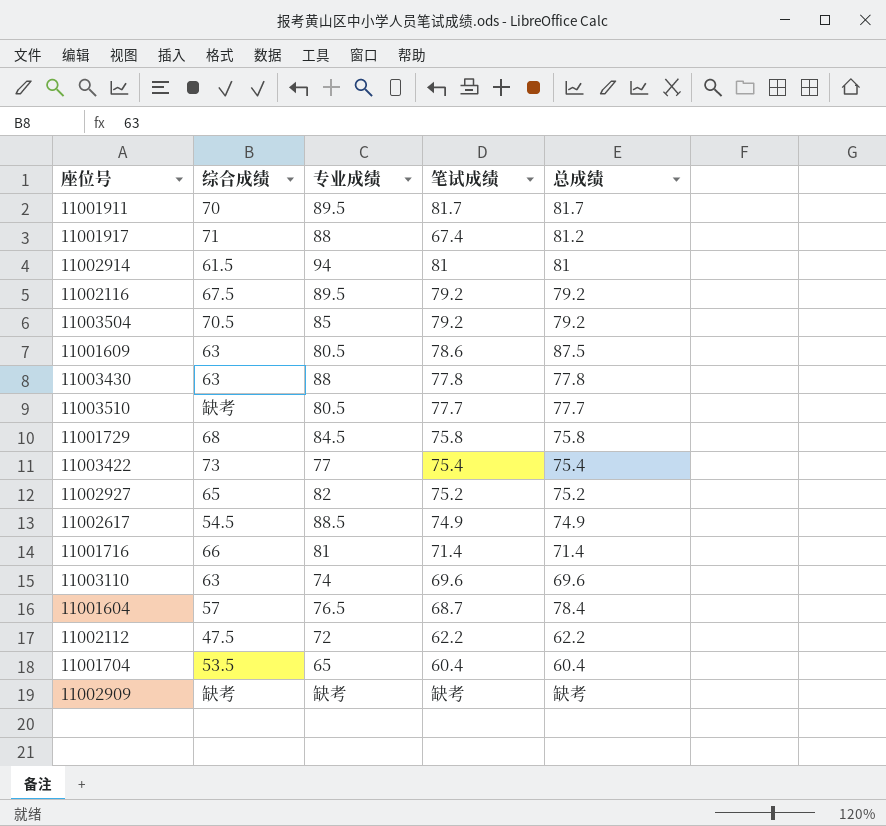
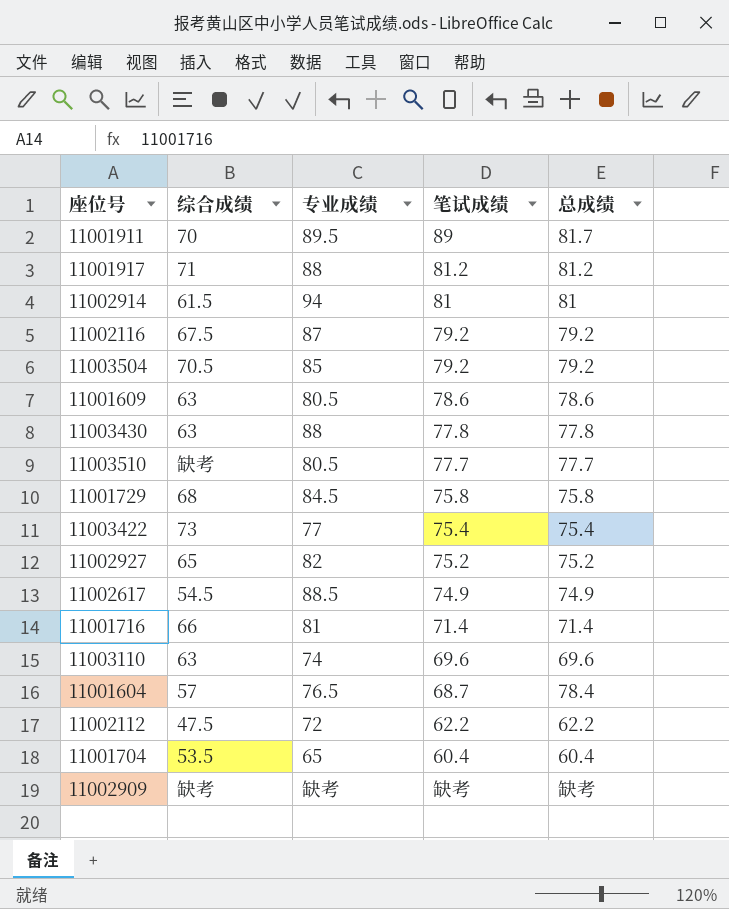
11001911 | 笔试成绩: 81.7 -> 89
11001917 | 笔试成绩: 67.4 -> 81.2
11002116 | 专业成绩: 89.5 -> 87
11001609 | 总成绩: 87.5 -> 78.6

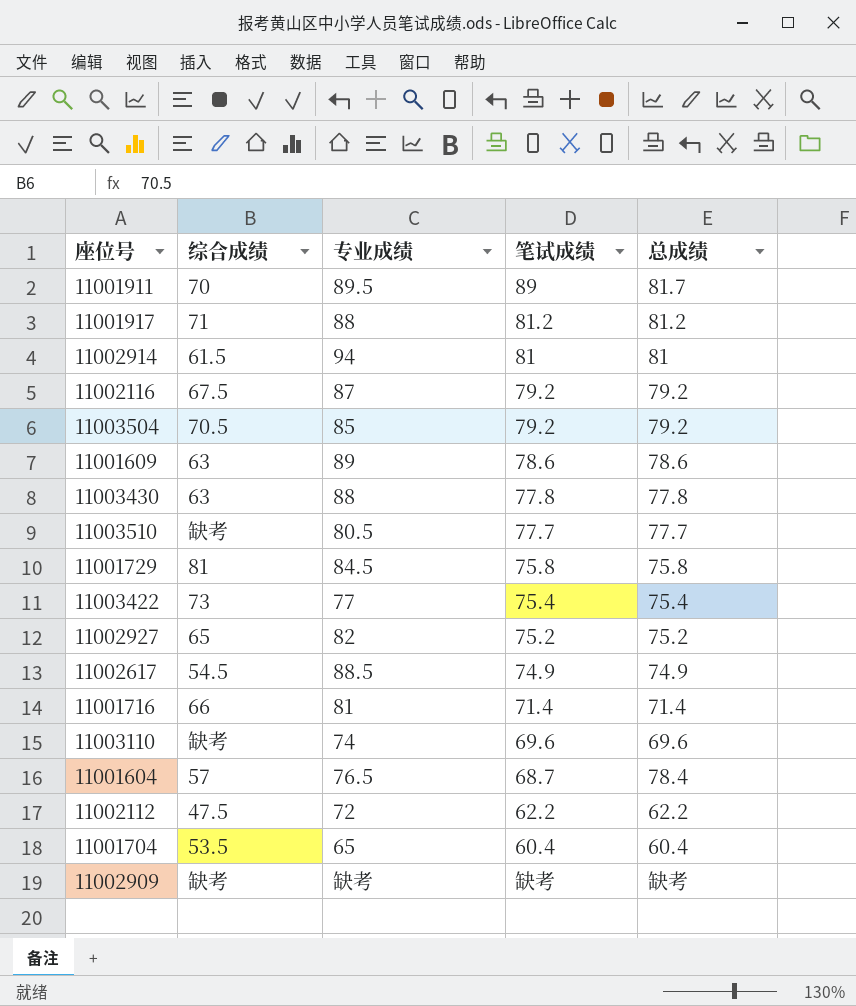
11001609 | 专业成绩: 80.5 -> 89
11001729 | 综合成绩: 68 -> 81
11003110 | 综合成绩: 63 -> 缺考

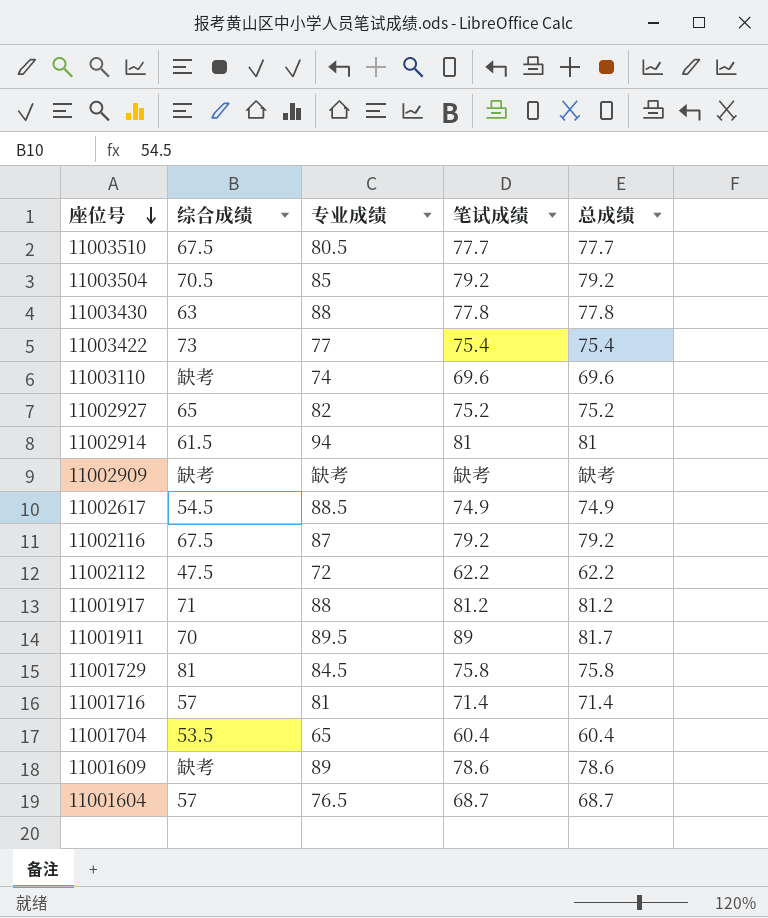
row order: none -> 座位号 descending
11003510 | 综合成绩: 缺考 -> 67.5
11001716 | 综合成绩: 66 -> 57
11001609 | 综合成绩: 63 -> 缺考
11001604 | 总成绩: 78.4 -> 68.7

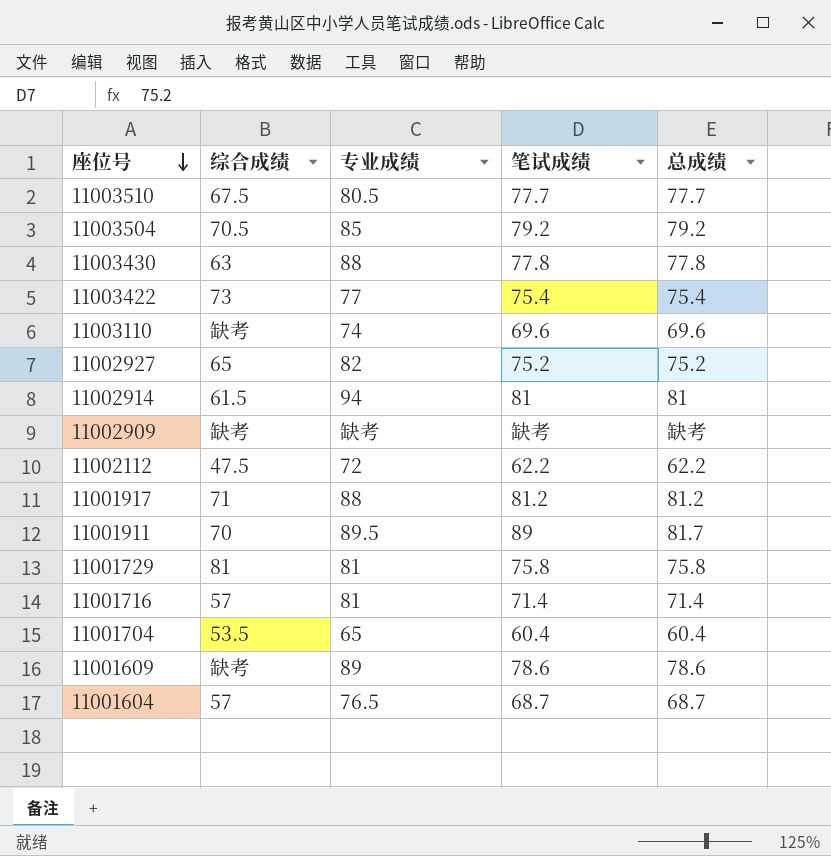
row 11002617: 54.5 | 88.5 | 74.9 | 74.9 -> none
row 11002116: 67.5 | 87 | 79.2 | 79.2 -> none
11001729 | 专业成绩: 84.5 -> 81

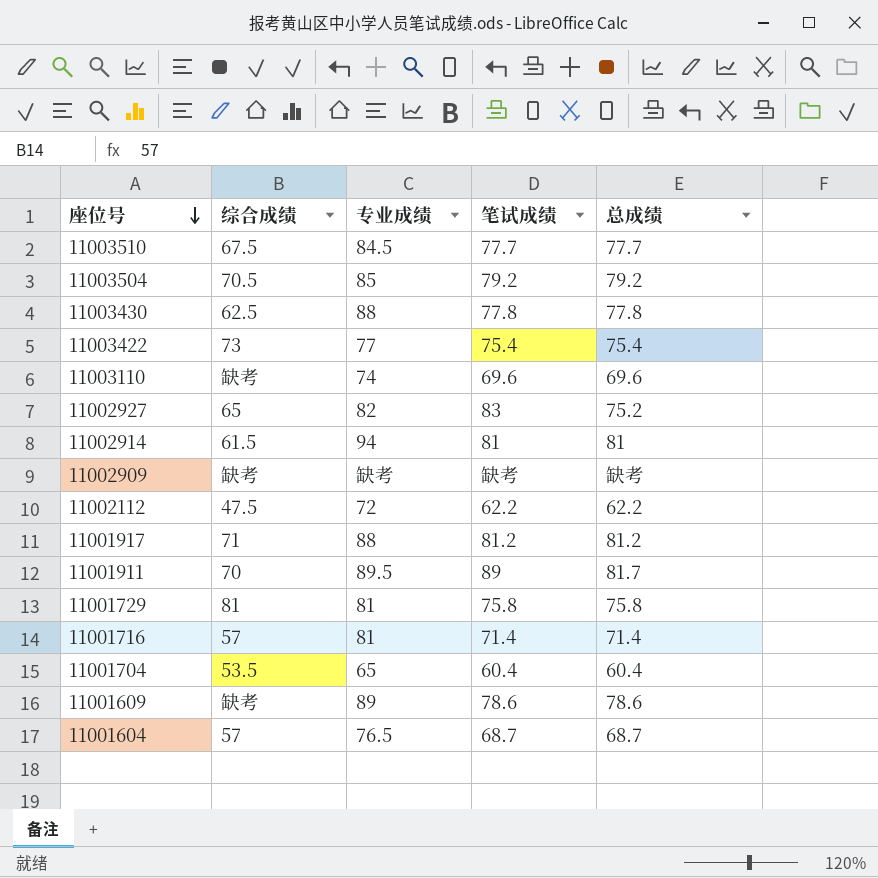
11003510 | 专业成绩: 80.5 -> 84.5
11003430 | 综合成绩: 63 -> 62.5
11002927 | 笔试成绩: 75.2 -> 83

